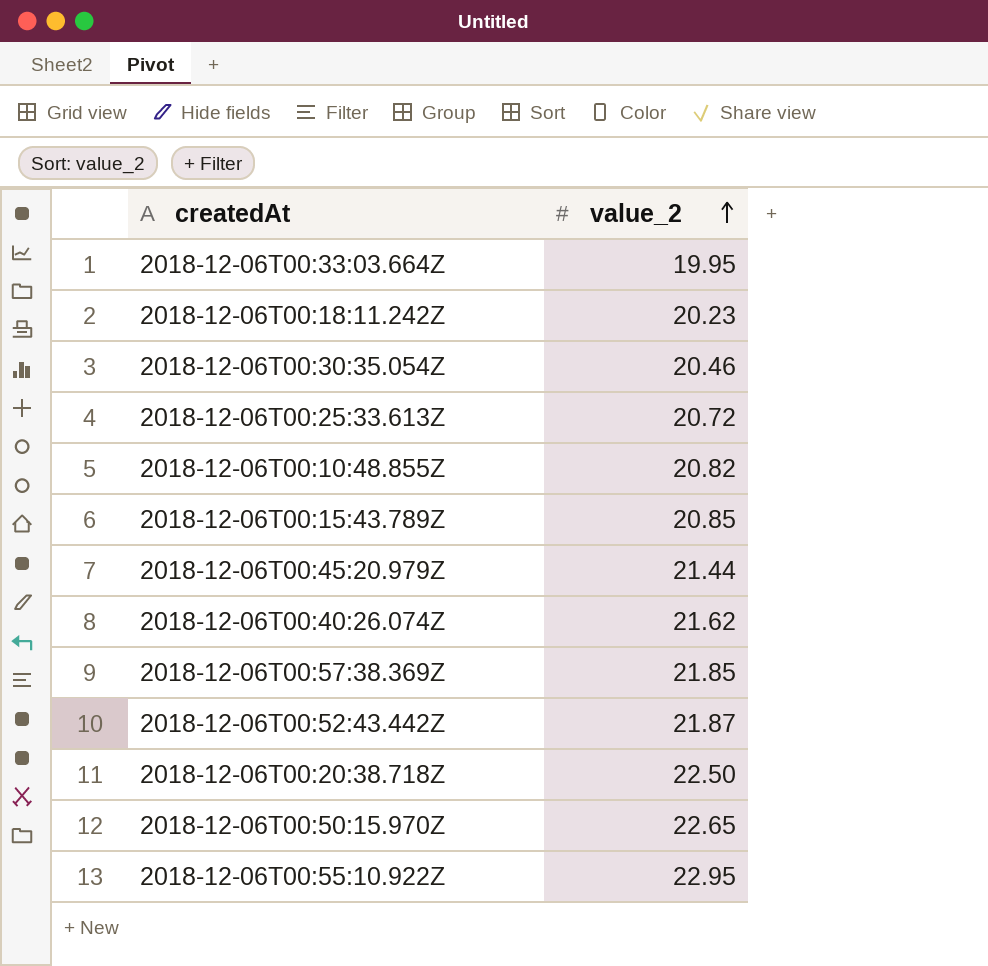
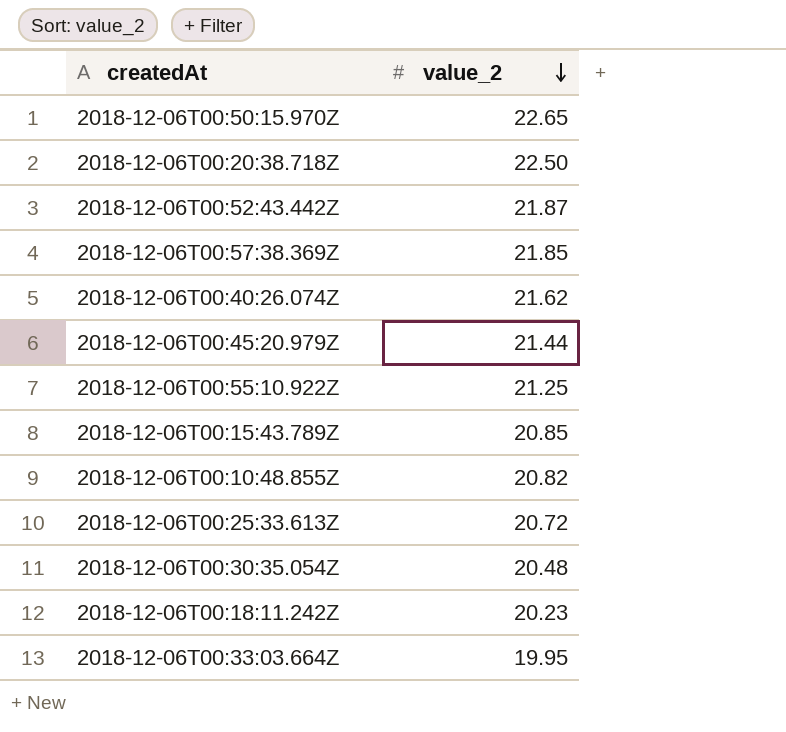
row order: value_2 ascending -> value_2 descending
2018-12-06T00:55:10.922Z | value_2: 22.95 -> 21.25
2018-12-06T00:30:35.054Z | value_2: 20.46 -> 20.48

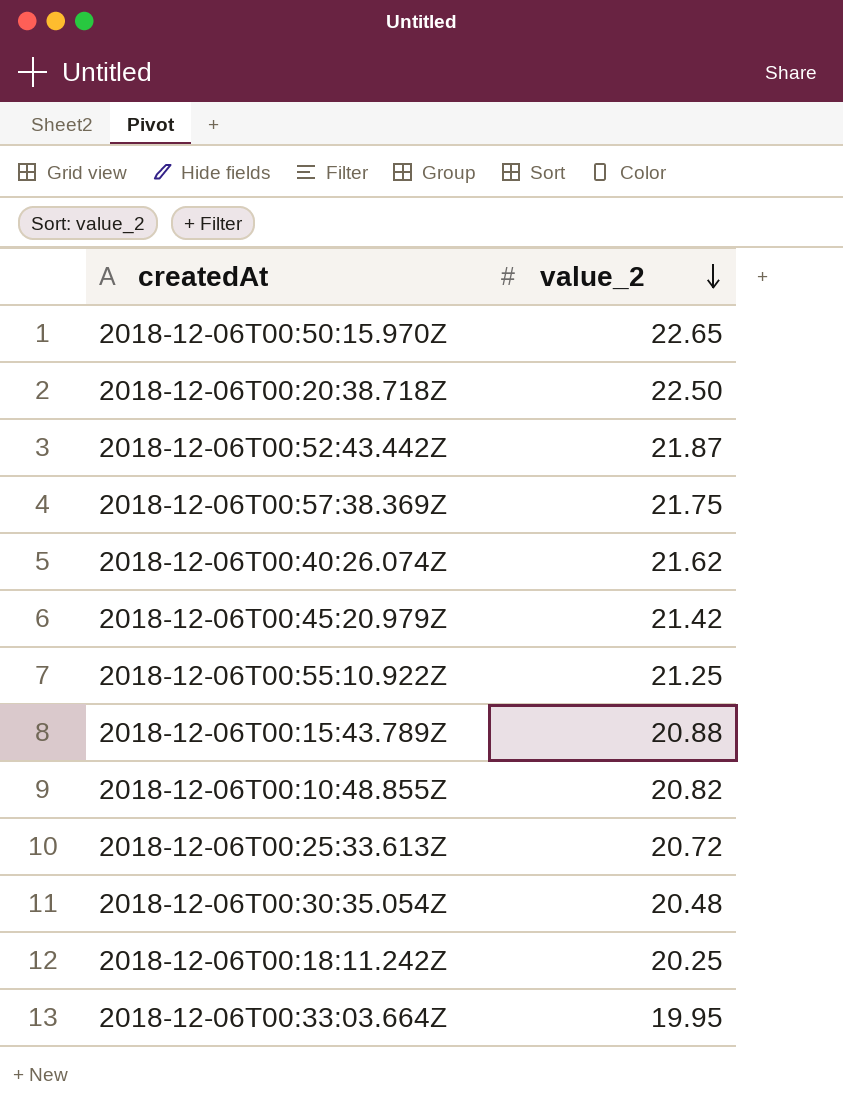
2018-12-06T00:57:38.369Z | value_2: 21.85 -> 21.75
2018-12-06T00:45:20.979Z | value_2: 21.44 -> 21.42
2018-12-06T00:15:43.789Z | value_2: 20.85 -> 20.88
2018-12-06T00:18:11.242Z | value_2: 20.23 -> 20.25

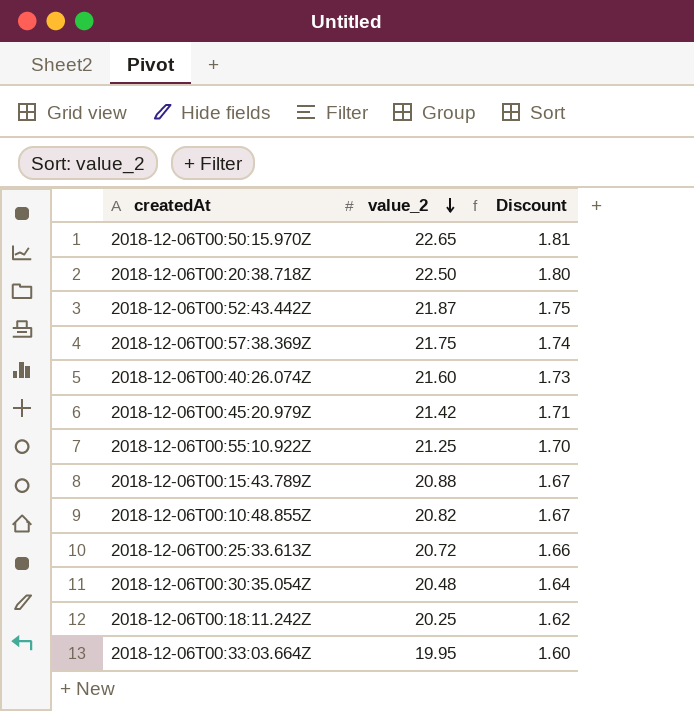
column Discount | formula: none -> [value_2] * 0.08
2018-12-06T00:40:26.074Z | value_2: 21.62 -> 21.60

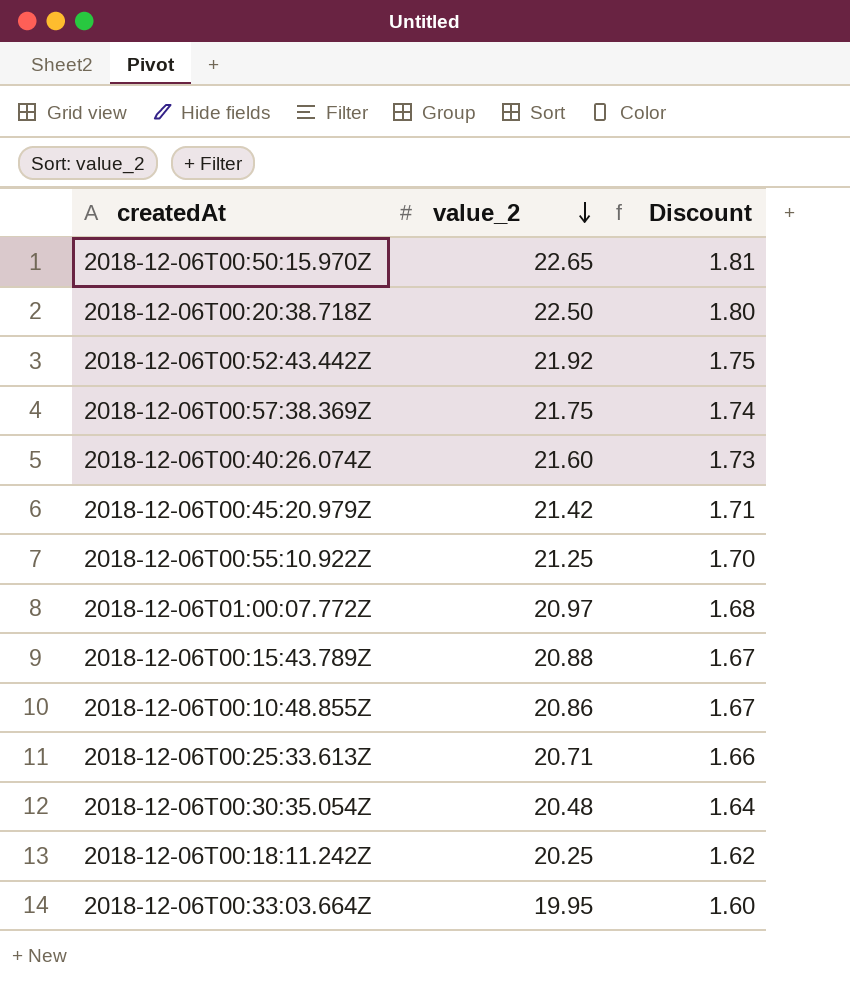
2018-12-06T00:52:43.442Z | value_2: 21.87 -> 21.92
row 2018-12-06T01:00:07.772Z: none -> 20.97 | 1.68
2018-12-06T00:10:48.855Z | value_2: 20.82 -> 20.86
2018-12-06T00:25:33.613Z | value_2: 20.72 -> 20.71

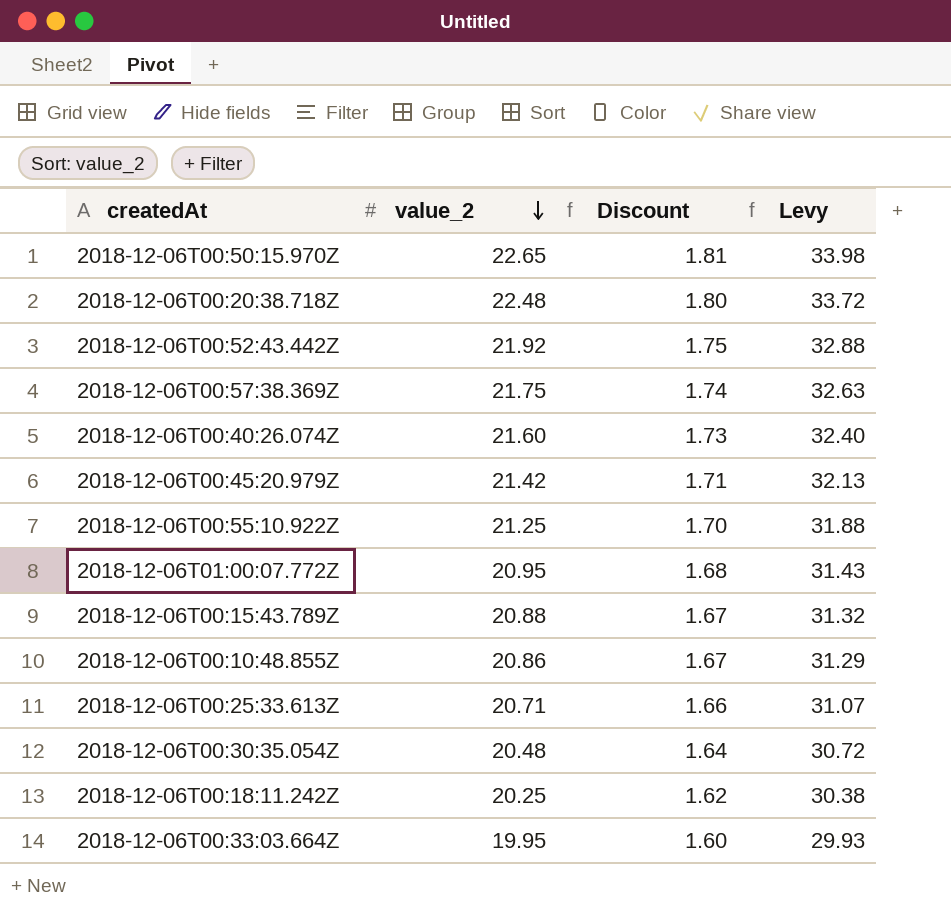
column Levy | formula: none -> [value_2] * 1.5
2018-12-06T00:20:38.718Z | value_2: 22.50 -> 22.48
2018-12-06T01:00:07.772Z | value_2: 20.97 -> 20.95

